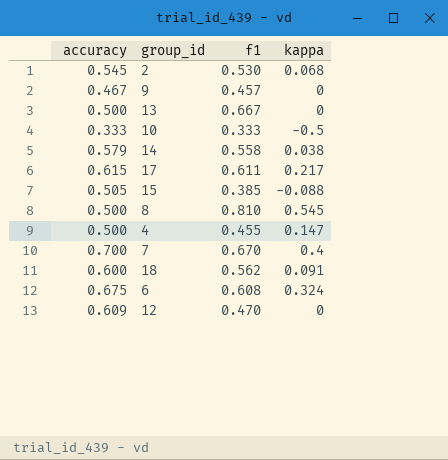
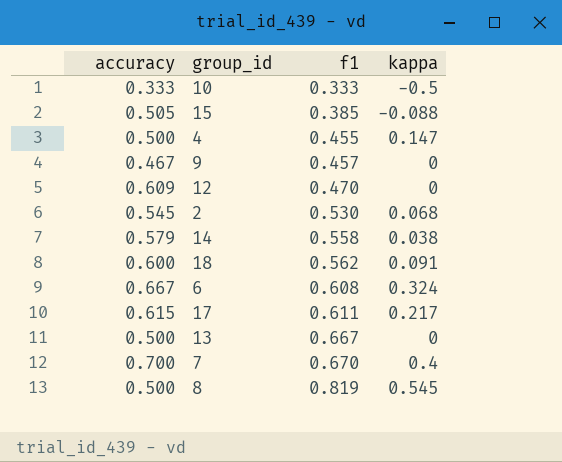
row order: none -> f1 ascending
6 | accuracy: 0.675 -> 0.667
8 | f1: 0.810 -> 0.819

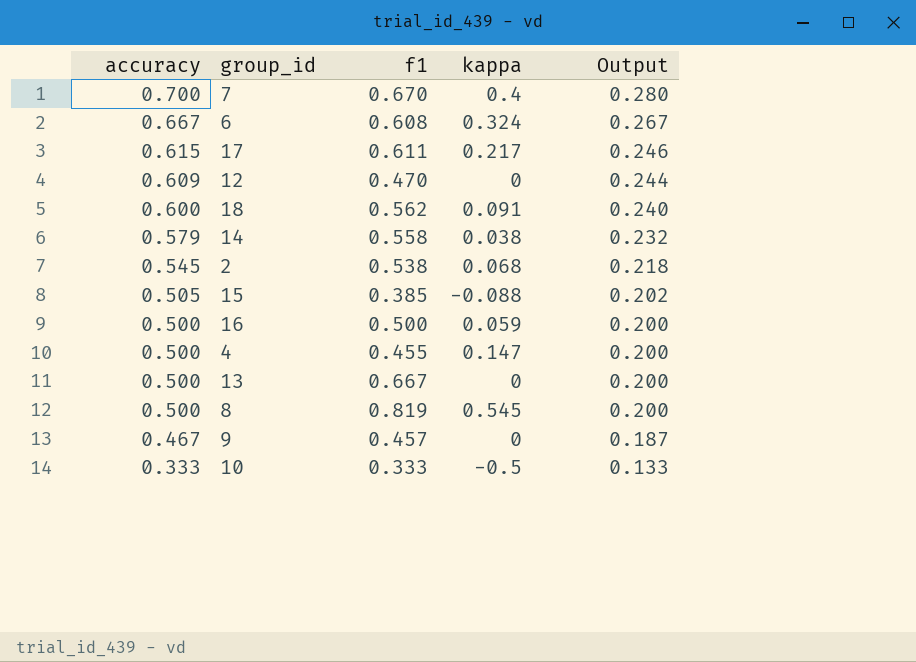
row order: f1 ascending -> accuracy descending
column Output | formula: none -> [accuracy] * 0.4
2 | f1: 0.530 -> 0.538
row 16: none -> 0.500 | 0.500 | 0.059 | 0.200

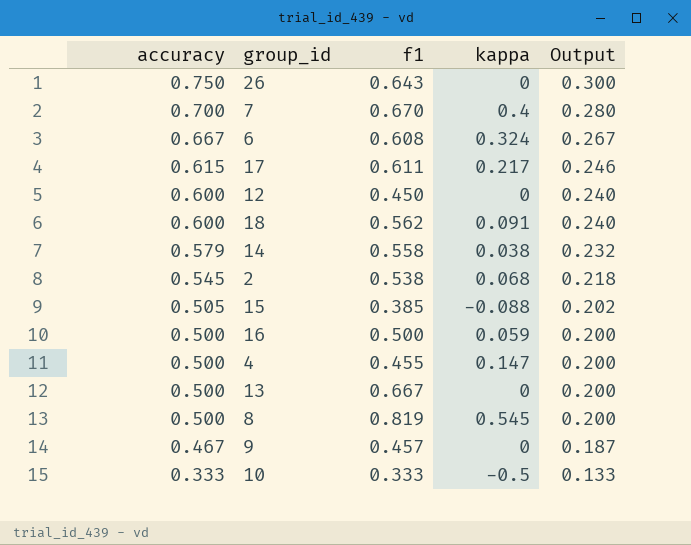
row 26: none -> 0.750 | 0.643 | 0 | 0.300
12 | accuracy: 0.609 -> 0.600
12 | f1: 0.470 -> 0.450
12 | Output: 0.244 -> 0.240

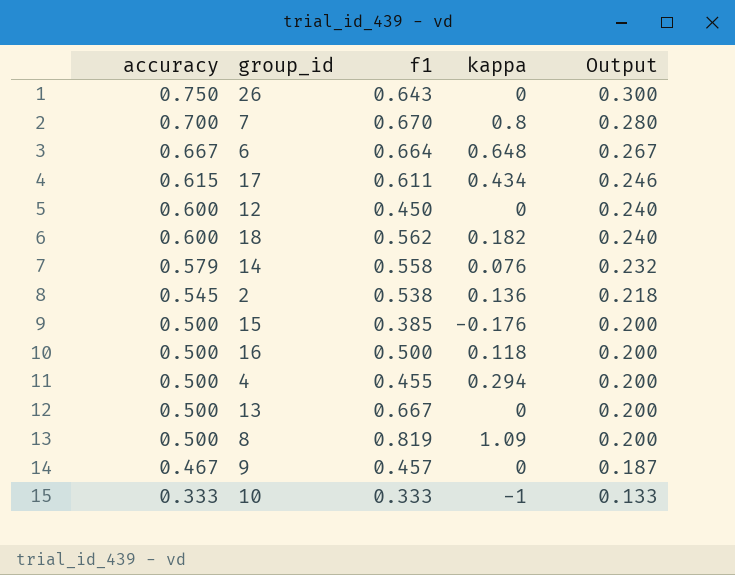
7 | kappa: 0.4 -> 0.8
6 | f1: 0.608 -> 0.664
6 | kappa: 0.324 -> 0.648
17 | kappa: 0.217 -> 0.434
18 | kappa: 0.091 -> 0.182
14 | kappa: 0.038 -> 0.076
2 | kappa: 0.068 -> 0.136
15 | accuracy: 0.505 -> 0.500
15 | kappa: -0.088 -> -0.176
15 | Output: 0.202 -> 0.200
16 | kappa: 0.059 -> 0.118
4 | kappa: 0.147 -> 0.294
8 | kappa: 0.545 -> 1.09
10 | kappa: -0.5 -> -1

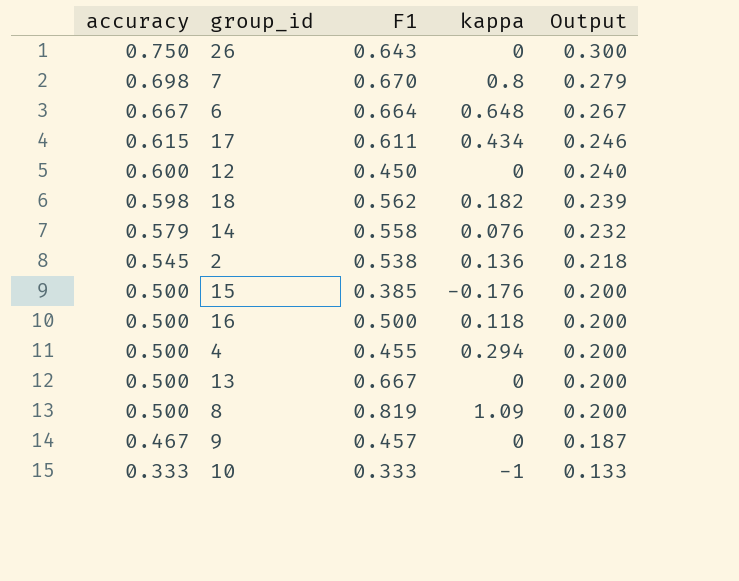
column name: f1 -> F1
7 | accuracy: 0.700 -> 0.698
7 | Output: 0.280 -> 0.279
18 | accuracy: 0.600 -> 0.598
18 | Output: 0.240 -> 0.239

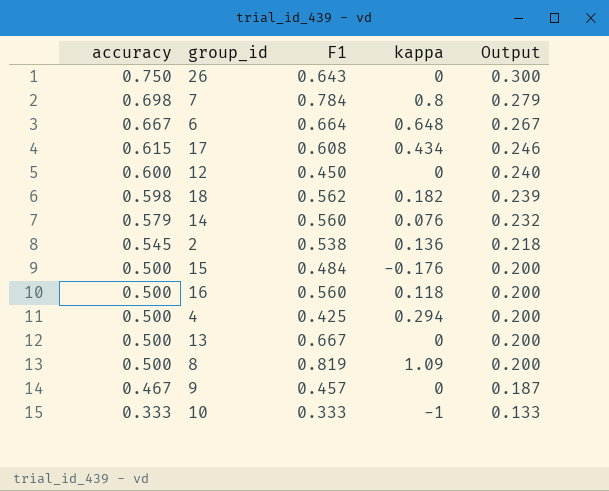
7 | F1: 0.670 -> 0.784
17 | F1: 0.611 -> 0.608
14 | F1: 0.558 -> 0.560
15 | F1: 0.385 -> 0.484
16 | F1: 0.500 -> 0.560
4 | F1: 0.455 -> 0.425

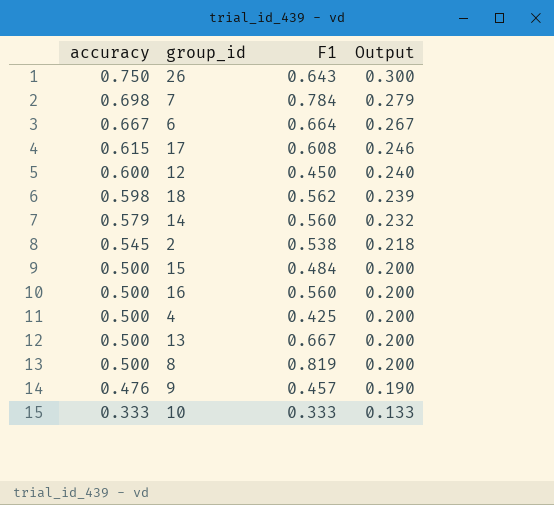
column kappa | position: 4 -> none
9 | accuracy: 0.467 -> 0.476
9 | Output: 0.187 -> 0.190

